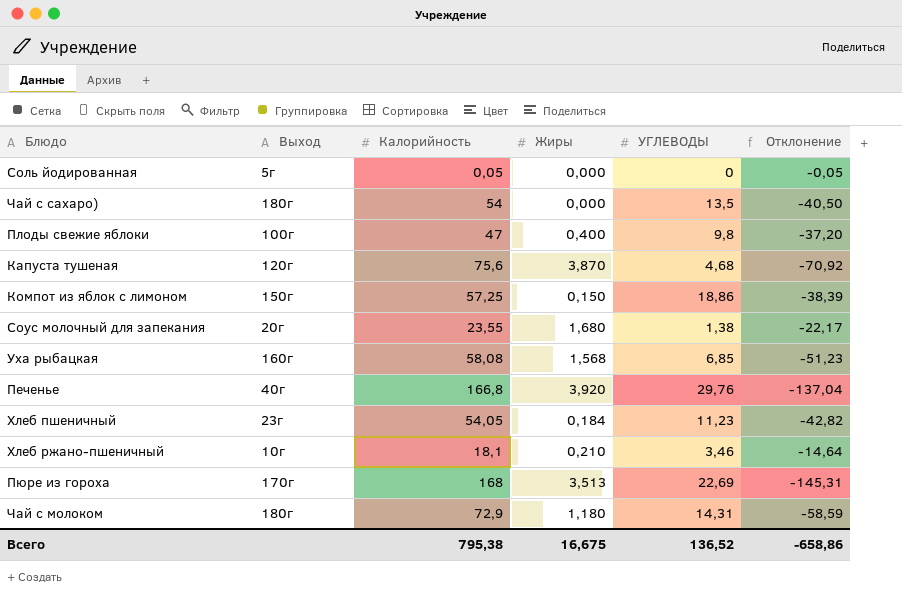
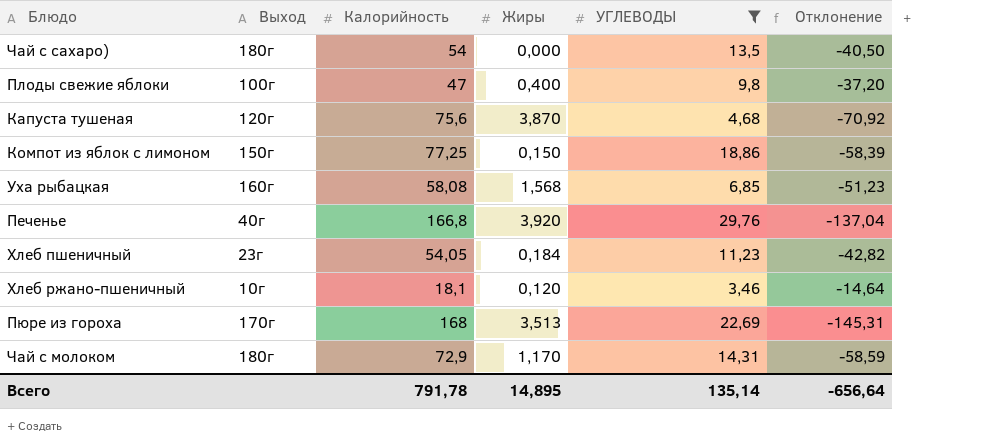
filter: none -> УГЛЕВОДЫ >= 3,46
Компот из яблок с лимоном | Калорийность: 57,25 -> 77,25
Компот из яблок с лимоном | Отклонение: -38,39 -> -58,39
Хлеб ржано-пшеничный | Жиры: 0,210 -> 0,120
Чай с молоком | Жиры: 1,180 -> 1,170
Всего | Калорийность: 795,38 -> 791,78
Всего | Жиры: 16,675 -> 14,895
Всего | УГЛЕВОДЫ: 136,52 -> 135,14
Всего | Отклонение: -658,86 -> -656,64

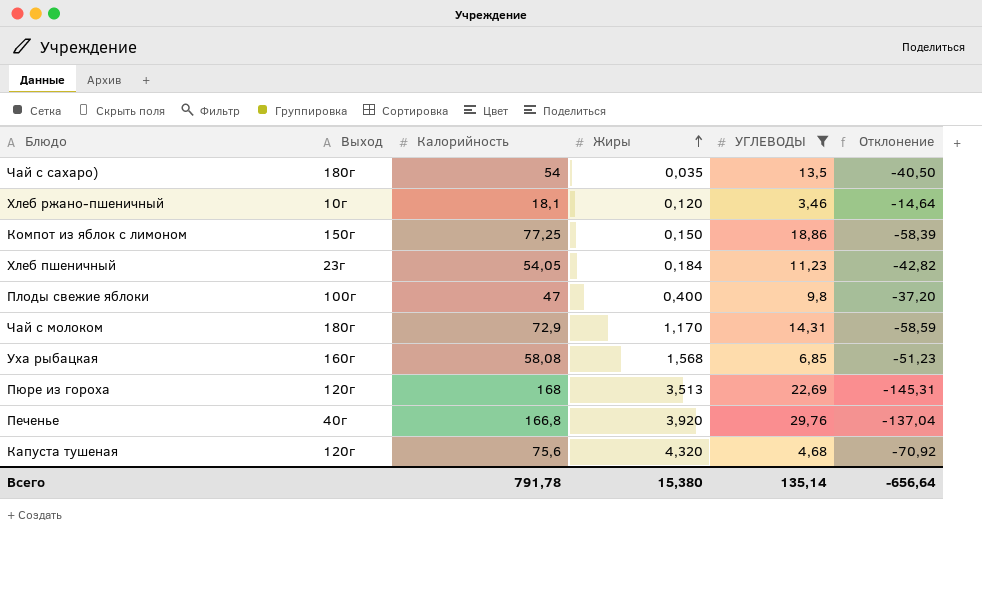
row order: none -> Жиры ascending
Чай с сахаро) | Жиры: 0,000 -> 0,035
Пюре из гороха | Выход: 170г -> 120г
Капуста тушеная | Жиры: 3,870 -> 4,320
Всего | Жиры: 14,895 -> 15,380

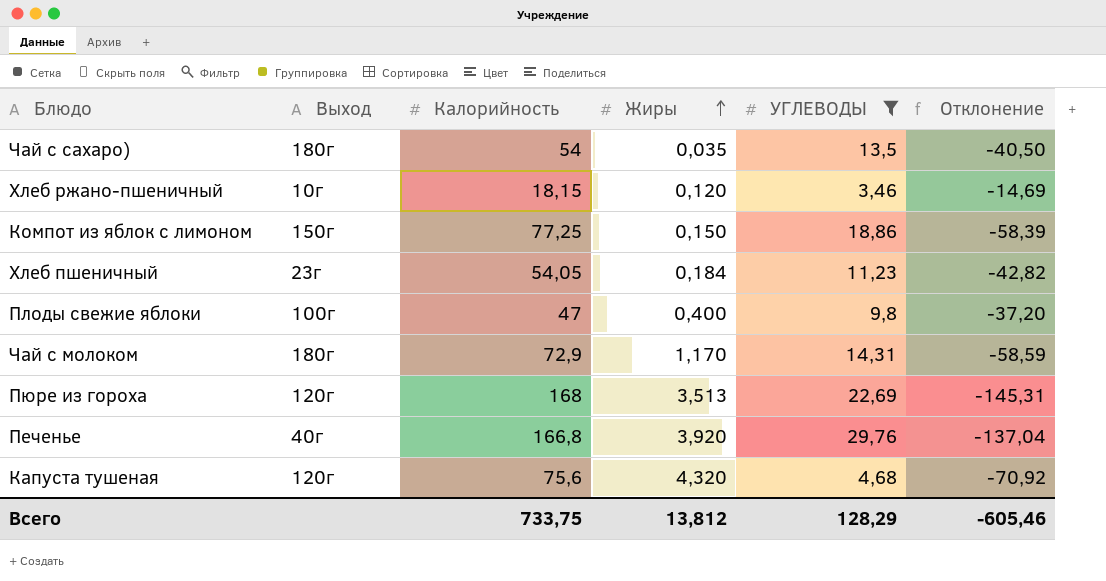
row Уха рыбацкая: 160г | 58,08 | 1,568 | 6,85 | -51,23 -> none
Хлеб ржано-пшеничный | Калорийность: 18,1 -> 18,15
Хлеб ржано-пшеничный | Отклонение: -14,64 -> -14,69
Всего | Калорийность: 791,78 -> 733,75
Всего | Жиры: 15,380 -> 13,812
Всего | УГЛЕВОДЫ: 135,14 -> 128,29
Всего | Отклонение: -656,64 -> -605,46

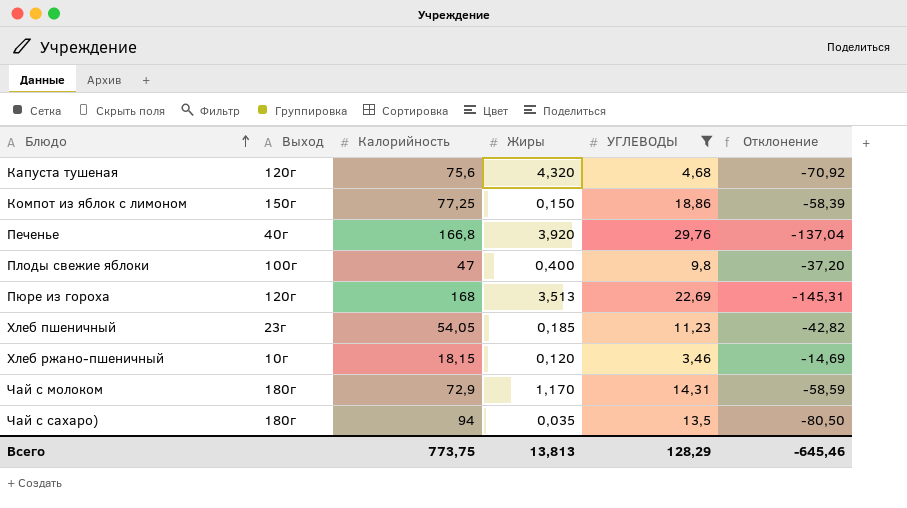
row order: Жиры ascending -> Блюдо ascending
Хлеб пшеничный | Жиры: 0,184 -> 0,185
Чай с сахаро) | Калорийность: 54 -> 94
Чай с сахаро) | Отклонение: -40,50 -> -80,50
Всего | Калорийность: 733,75 -> 773,75
Всего | Жиры: 13,812 -> 13,813
Всего | Отклонение: -605,46 -> -645,46

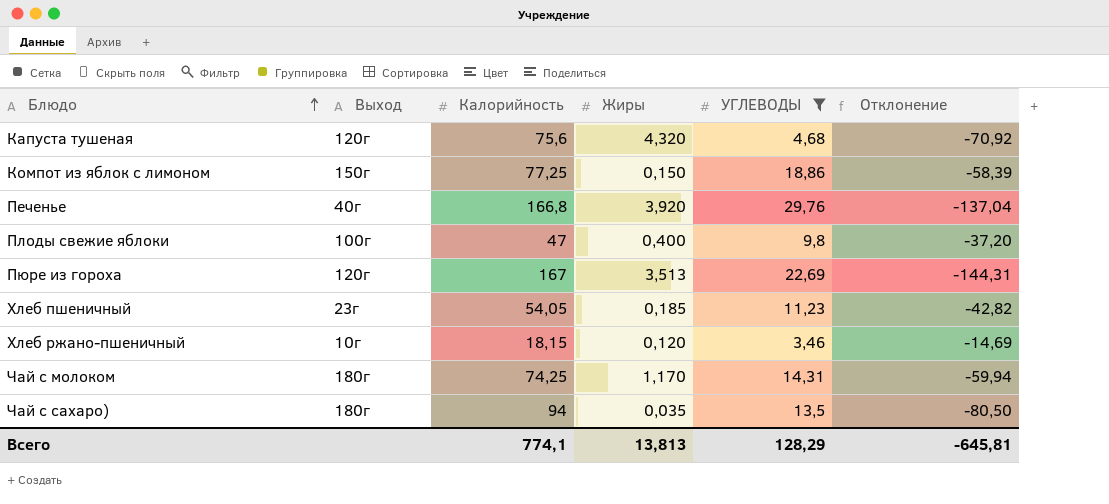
Пюре из гороха | Калорийность: 168 -> 167
Пюре из гороха | Отклонение: -145,31 -> -144,31
Чай с молоком | Калорийность: 72,9 -> 74,25
Чай с молоком | Отклонение: -58,59 -> -59,94
Всего | Калорийность: 773,75 -> 774,1
Всего | Отклонение: -645,46 -> -645,81

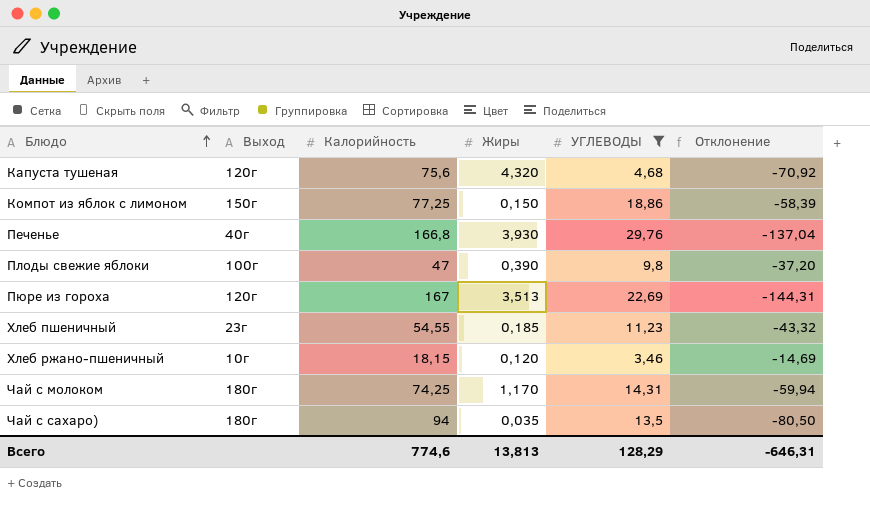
Печенье | Жиры: 3,920 -> 3,930
Плоды свежие яблоки | Жиры: 0,400 -> 0,390
Хлеб пшеничный | Калорийность: 54,05 -> 54,55
Хлеб пшеничный | Отклонение: -42,82 -> -43,32
Всего | Калорийность: 774,1 -> 774,6
Всего | Отклонение: -645,81 -> -646,31

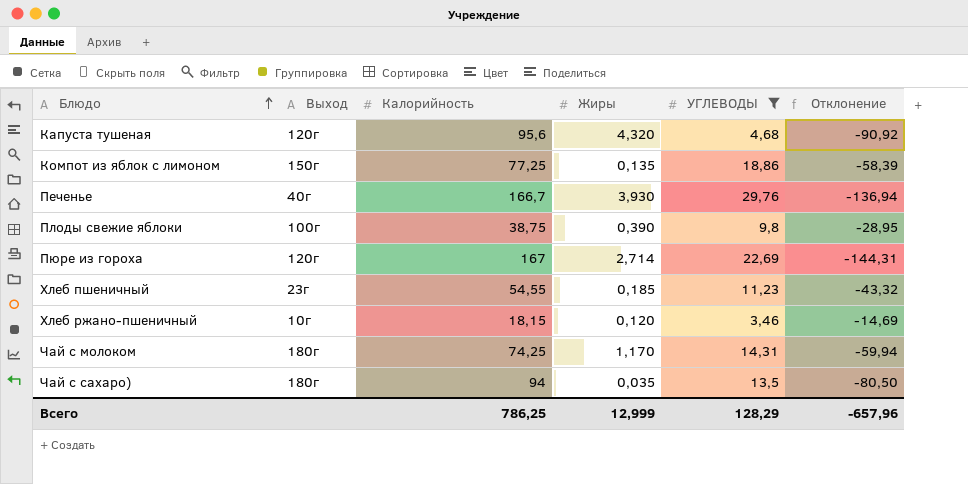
Капуста тушеная | Калорийность: 75,6 -> 95,6
Капуста тушеная | Отклонение: -70,92 -> -90,92
Компот из яблок с лимоном | Жиры: 0,150 -> 0,135
Печенье | Калорийность: 166,8 -> 166,7
Печенье | Отклонение: -137,04 -> -136,94
Плоды свежие яблоки | Калорийность: 47 -> 38,75
Плоды свежие яблоки | Отклонение: -37,20 -> -28,95
Пюре из гороха | Жиры: 3,513 -> 2,714
Всего | Калорийность: 774,6 -> 786,25
Всего | Жиры: 13,813 -> 12,999
Всего | Отклонение: -646,31 -> -657,96

